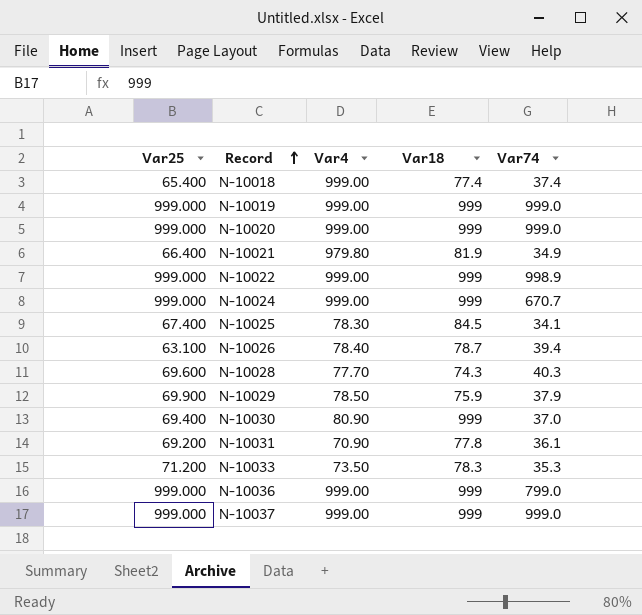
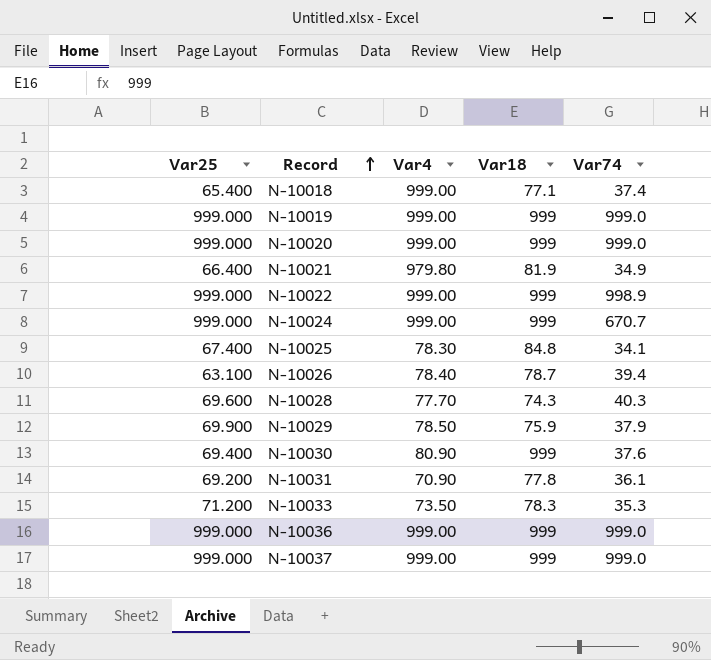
N-10018 | Var18: 77.4 -> 77.1
N-10025 | Var18: 84.5 -> 84.8
N-10030 | Var74: 37.0 -> 37.6
N-10036 | Var74: 799.0 -> 999.0

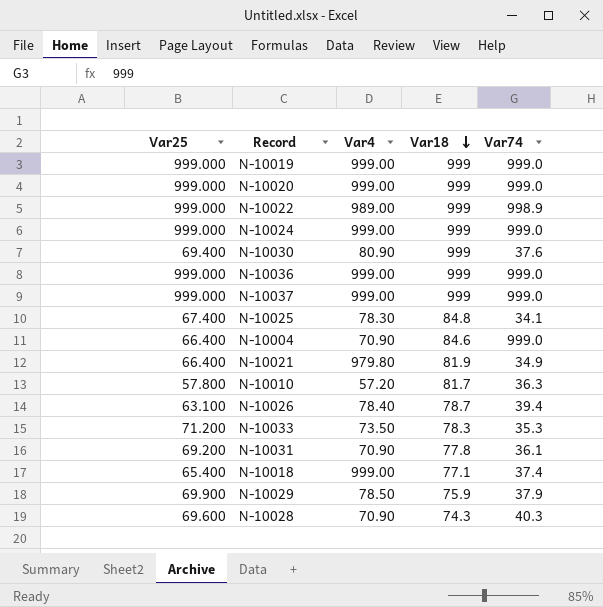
row order: Record ascending -> Var18 descending
N-10022 | Var4: 999.00 -> 989.00
N-10024 | Var74: 670.7 -> 999.0
row N-10004: none -> 66.400 | 70.90 | 84.6 | 999.0
row N-10010: none -> 57.800 | 57.20 | 81.7 | 36.3
N-10028 | Var4: 77.70 -> 70.90

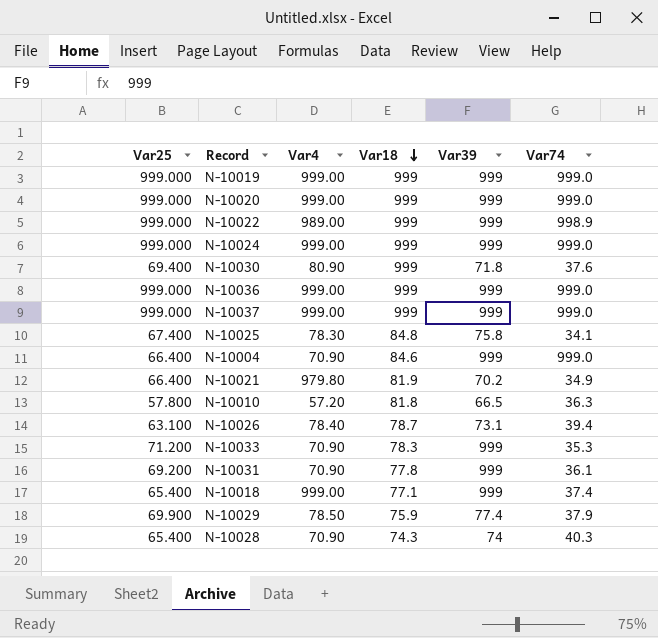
column Var39 | position: none -> 5
N-10010 | Var18: 81.7 -> 81.8
N-10033 | Var4: 73.50 -> 70.90
N-10028 | Var25: 69.600 -> 65.400

